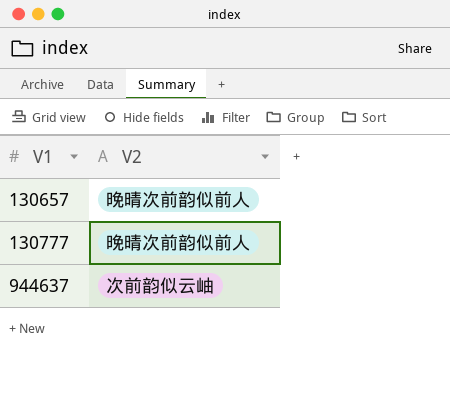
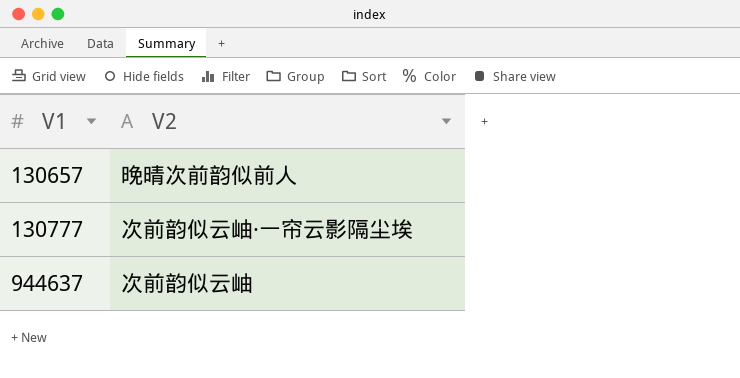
130777 | V2: 晚晴次前韵似前人 -> 次前韵似云岫·一帘云影隔尘埃

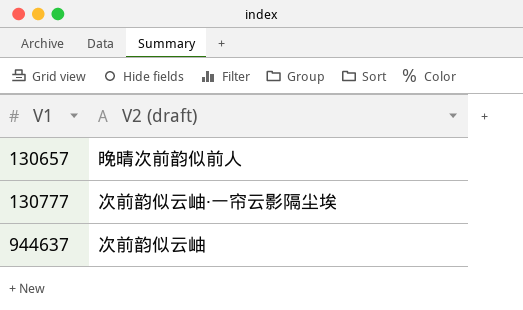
column name: V2 -> V2 (draft)

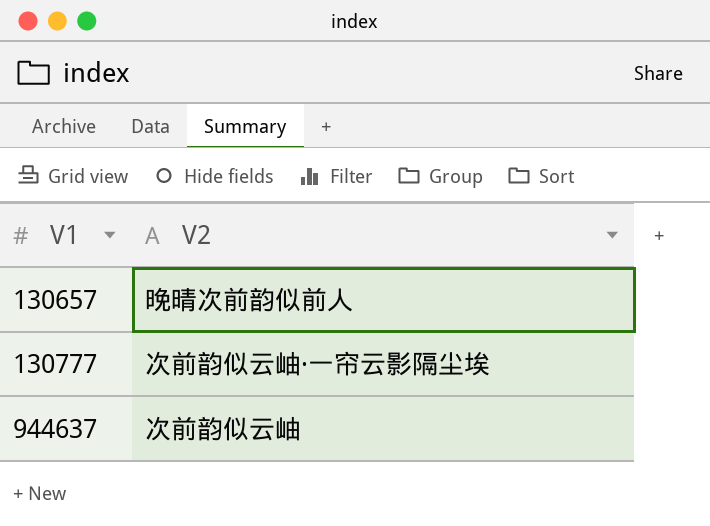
column name: V2 (draft) -> V2

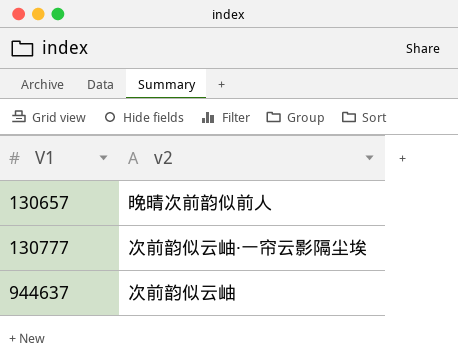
column name: V2 -> v2

